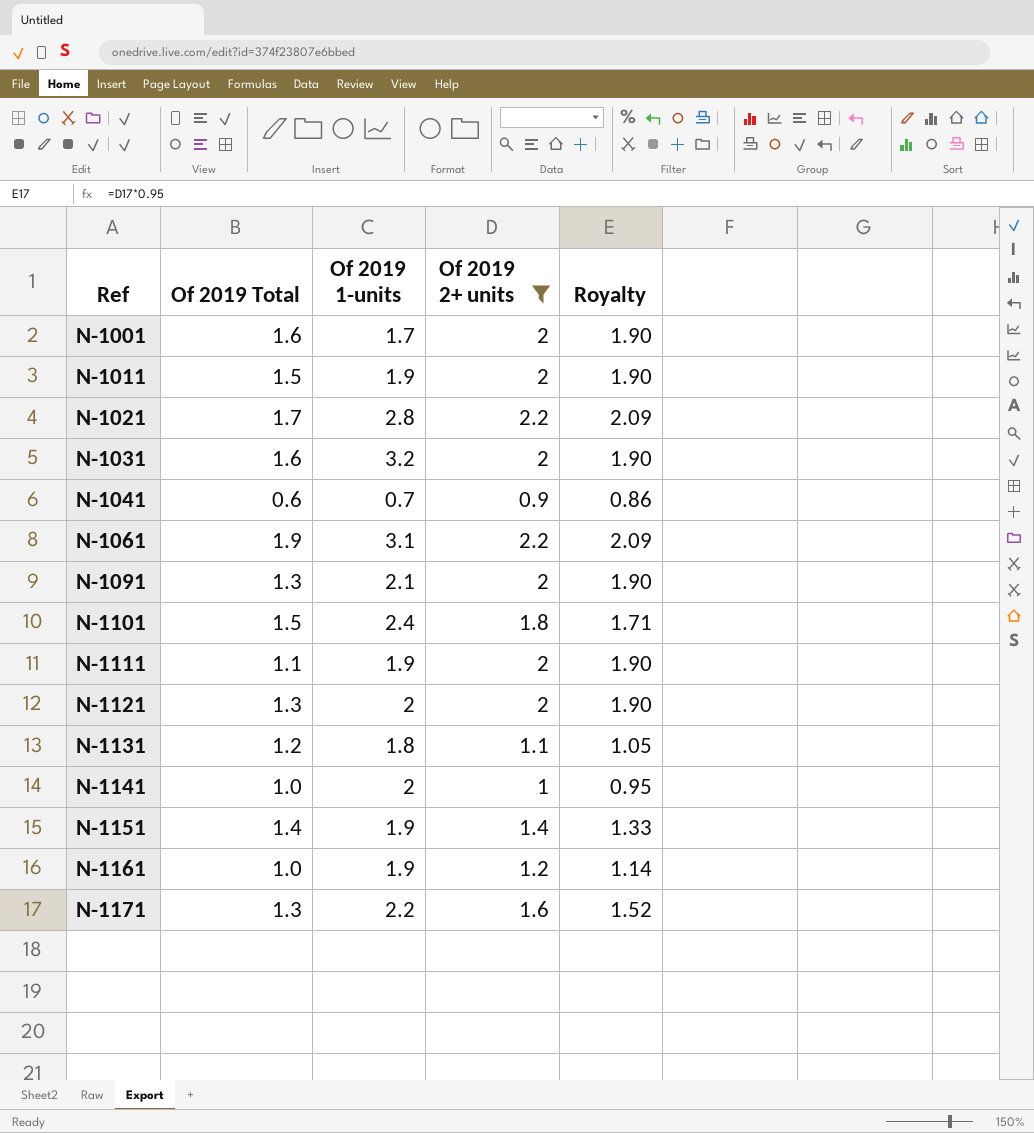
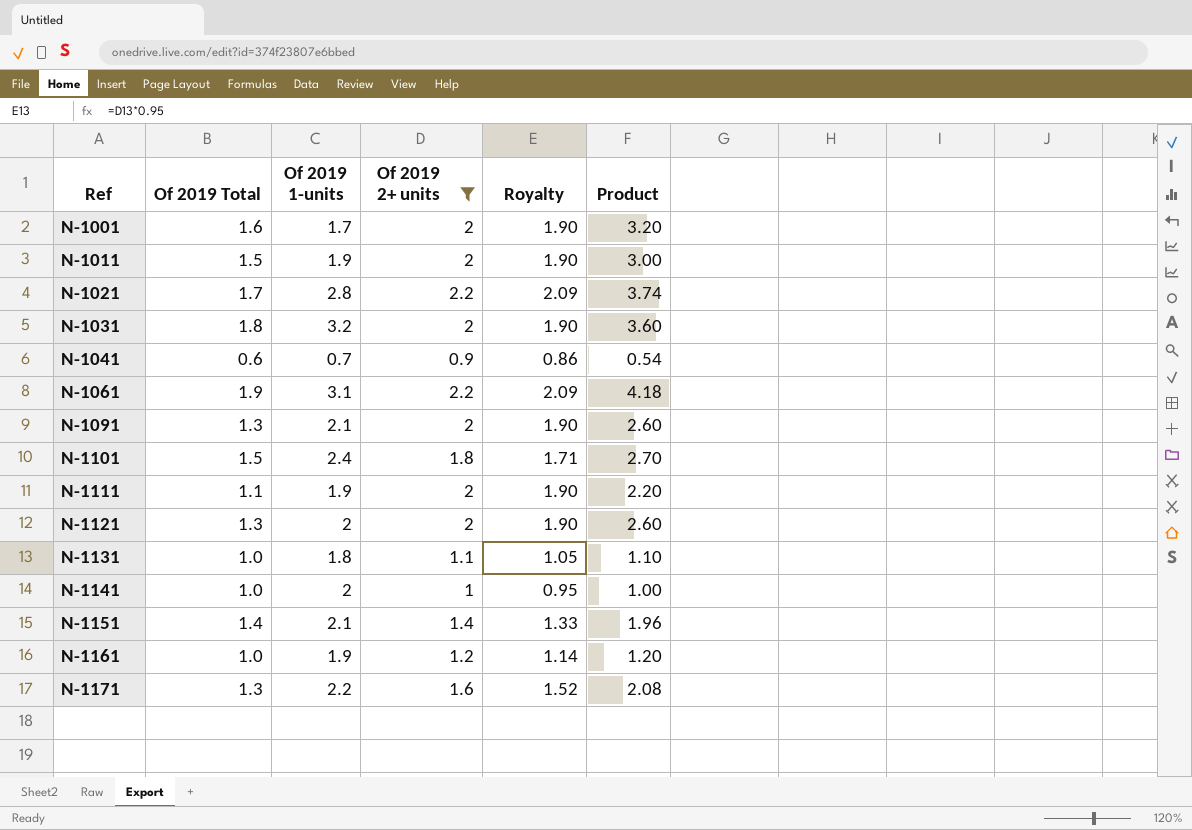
column Product | formula: none -> [Of 2019 Total] * [Of 2019 2+ units]
N-1031 | Of 2019 Total: 1.6 -> 1.8
N-1131 | Of 2019 Total: 1.2 -> 1.0
N-1151 | Of 2019 1-units: 1.9 -> 2.1

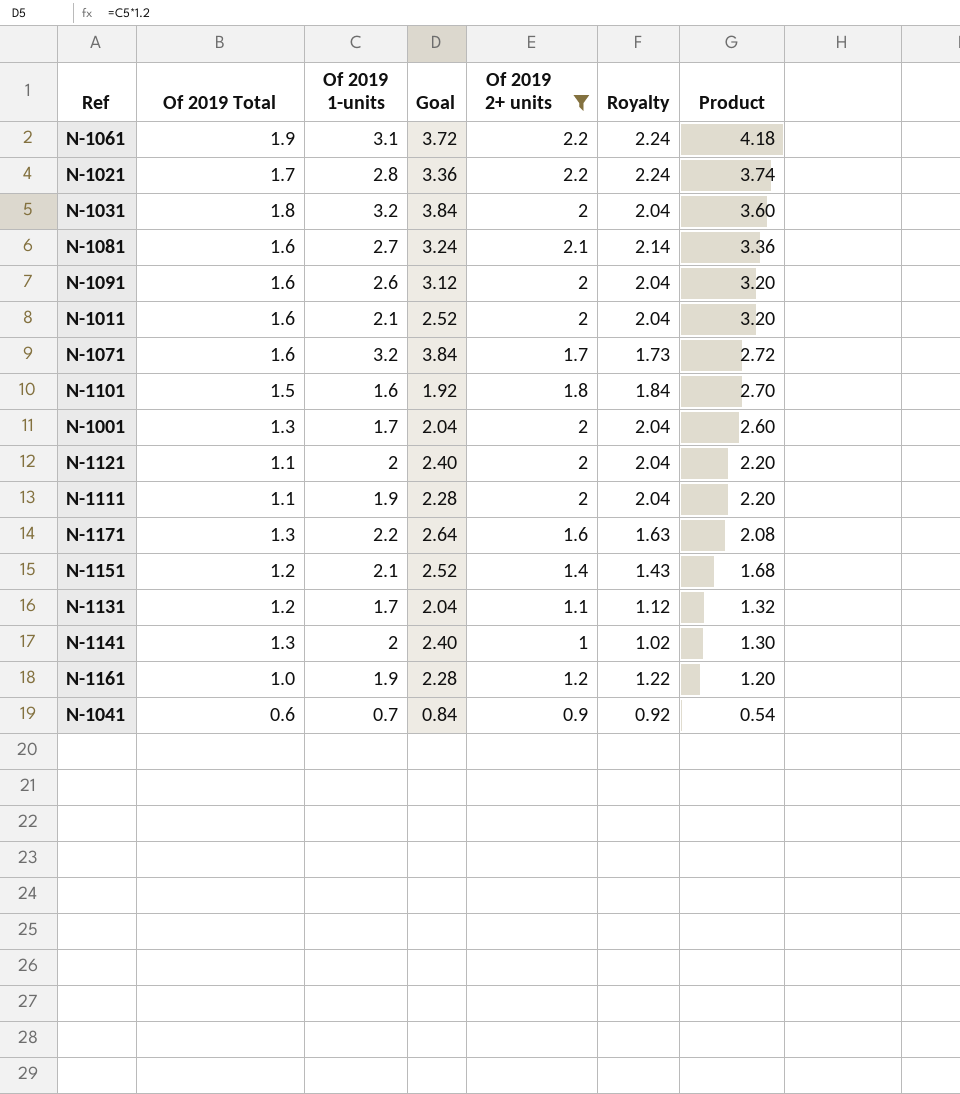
row order: Ref ascending -> Product descending
column Goal | formula: none -> [Of 2019 1-units] * 1.2
column Royalty | formula: [Of 2019 2+ units] * 0.95 -> [Of 2019 2+ units] * 1.02
row N-1081: none -> 1.6 | 2.7 | 3.24 | 2.1 | 2.14 | 3.36
N-1091 | Of 2019 Total: 1.3 -> 1.6
N-1091 | Of 2019 1-units: 2.1 -> 2.6
N-1091 | Product: 2.60 -> 3.20
N-1011 | Of 2019 Total: 1.5 -> 1.6
N-1011 | Of 2019 1-units: 1.9 -> 2.1
N-1011 | Product: 3.00 -> 3.20
row N-1071: none -> 1.6 | 3.2 | 3.84 | 1.7 | 1.73 | 2.72
N-1101 | Of 2019 1-units: 2.4 -> 1.6
N-1001 | Of 2019 Total: 1.6 -> 1.3
N-1001 | Product: 3.20 -> 2.60
N-1121 | Of 2019 Total: 1.3 -> 1.1
N-1121 | Product: 2.60 -> 2.20
N-1151 | Of 2019 Total: 1.4 -> 1.2
N-1151 | Product: 1.96 -> 1.68
N-1131 | Of 2019 Total: 1.0 -> 1.2
N-1131 | Of 2019 1-units: 1.8 -> 1.7
N-1131 | Product: 1.10 -> 1.32
N-1141 | Of 2019 Total: 1.0 -> 1.3
N-1141 | Product: 1.00 -> 1.30

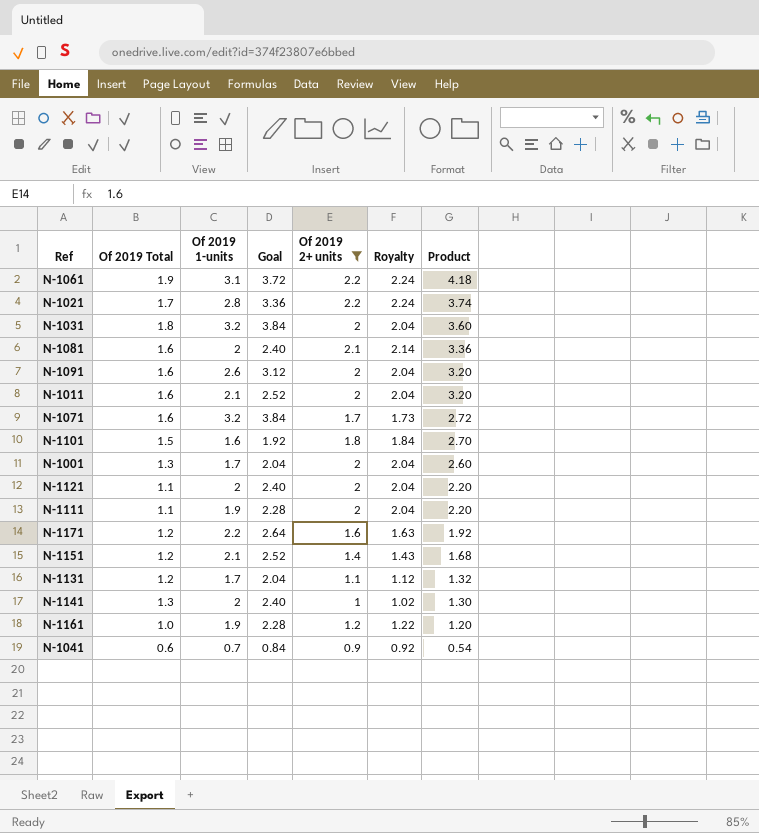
N-1081 | Of 2019 1-units: 2.7 -> 2
N-1081 | Goal: 3.24 -> 2.40
N-1171 | Of 2019 Total: 1.3 -> 1.2
N-1171 | Product: 2.08 -> 1.92

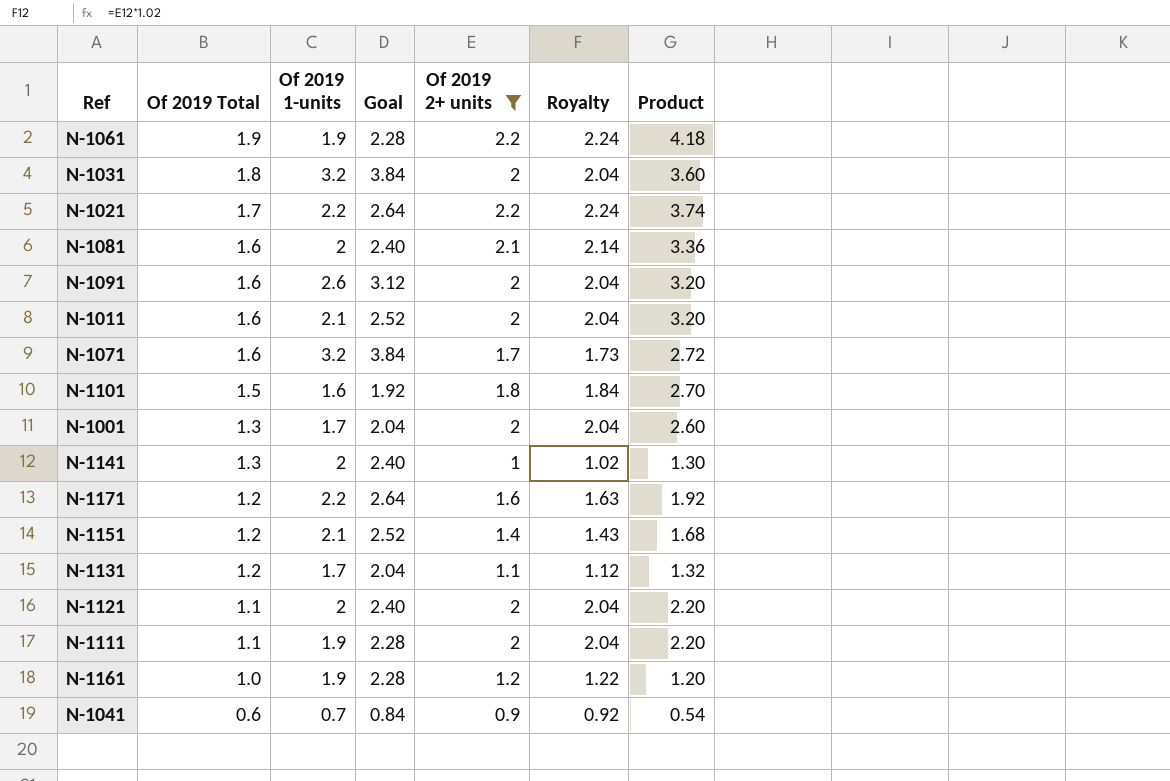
row order: Product descending -> Of 2019 Total descending
N-1061 | Of 2019 1-units: 3.1 -> 1.9
N-1061 | Goal: 3.72 -> 2.28
N-1021 | Of 2019 1-units: 2.8 -> 2.2
N-1021 | Goal: 3.36 -> 2.64

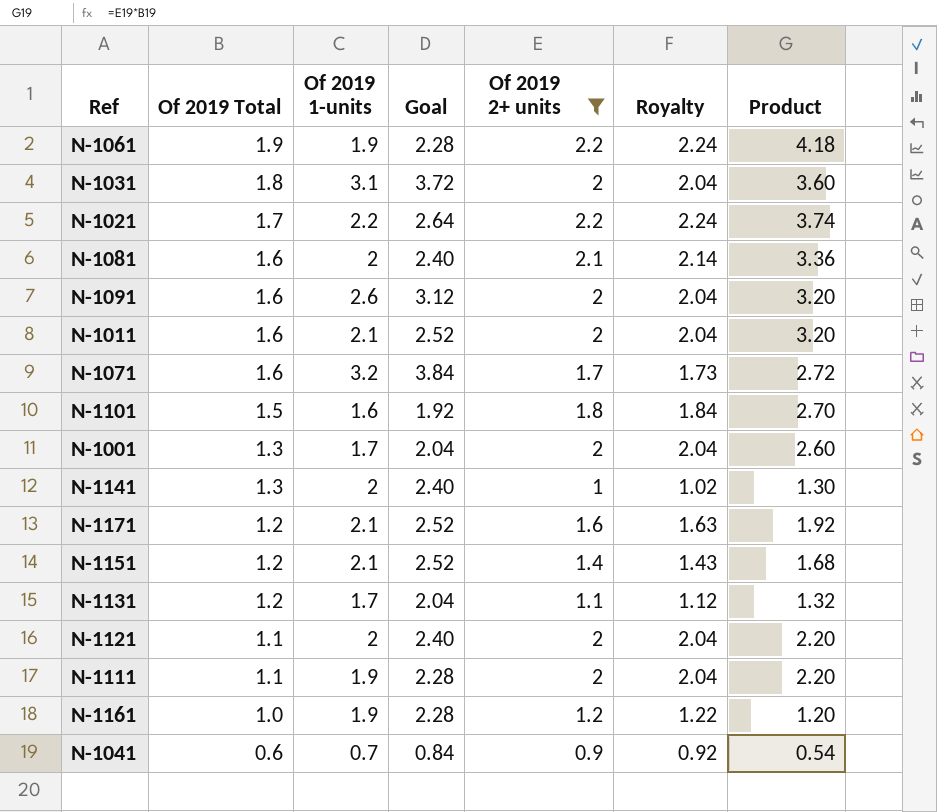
N-1031 | Of 2019 1-units: 3.2 -> 3.1
N-1031 | Goal: 3.84 -> 3.72
N-1171 | Of 2019 1-units: 2.2 -> 2.1
N-1171 | Goal: 2.64 -> 2.52

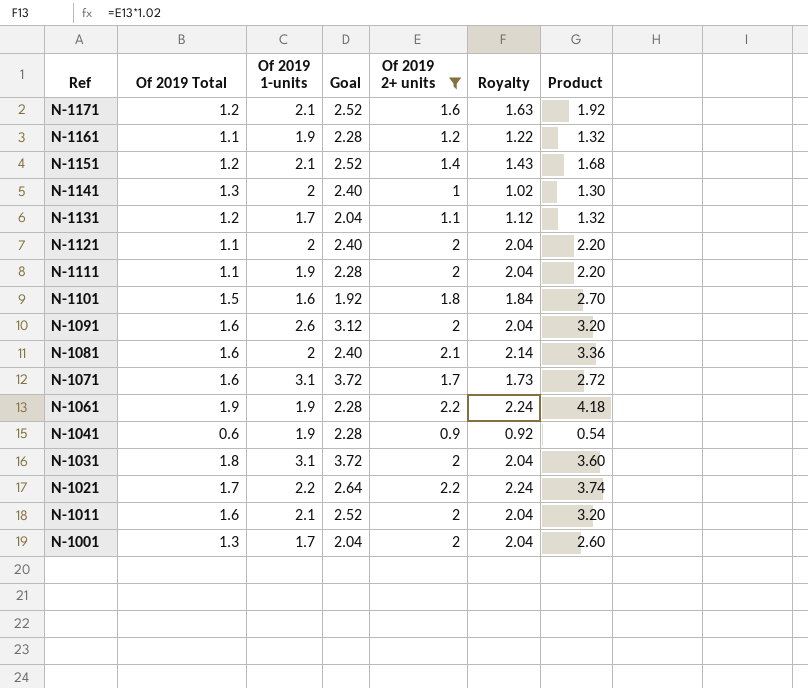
row order: Of 2019 Total descending -> Ref descending
N-1161 | Of 2019 Total: 1.0 -> 1.1
N-1161 | Product: 1.20 -> 1.32
N-1071 | Of 2019 1-units: 3.2 -> 3.1
N-1071 | Goal: 3.84 -> 3.72
N-1041 | Of 2019 1-units: 0.7 -> 1.9
N-1041 | Goal: 0.84 -> 2.28

